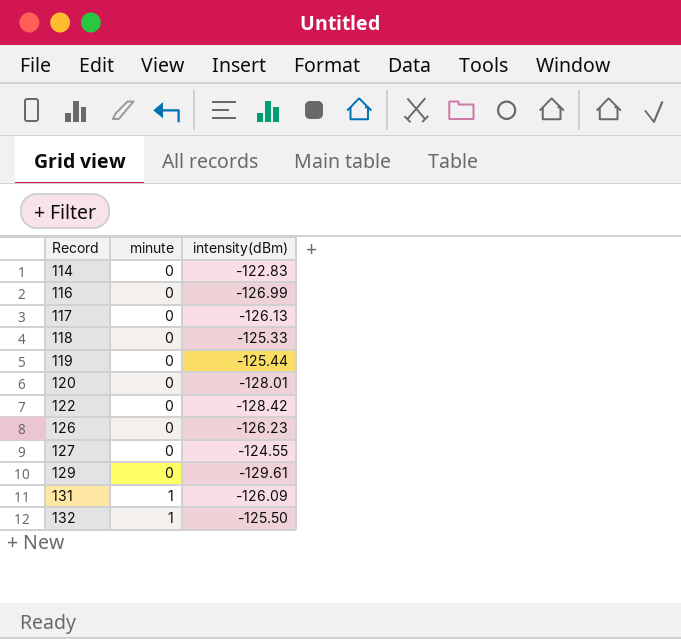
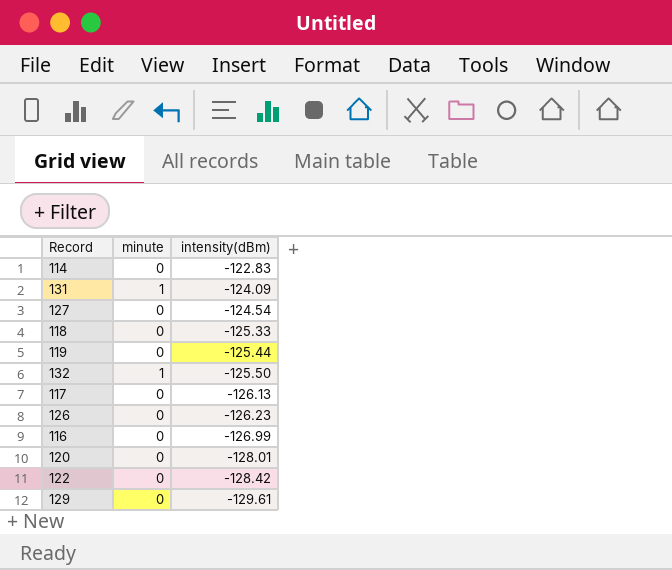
row order: Record ascending -> intensity(dBm) descending
131 | intensity(dBm): -126.09 -> -124.09
127 | intensity(dBm): -124.55 -> -124.54

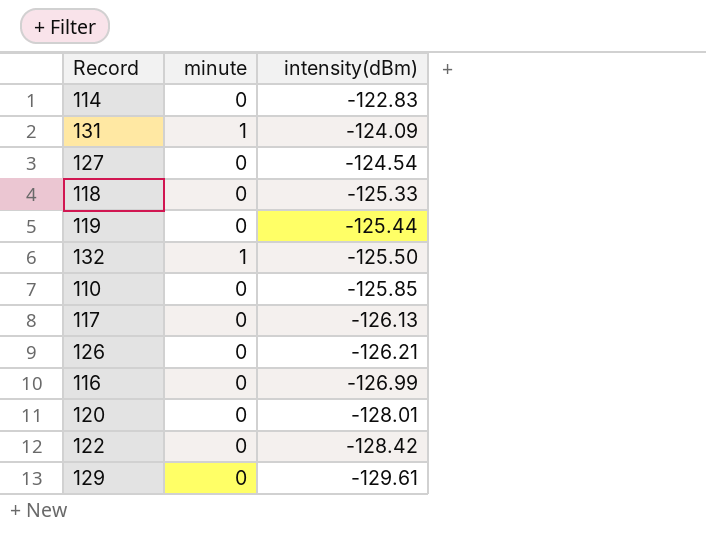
row 110: none -> 0 | -125.85
126 | intensity(dBm): -126.23 -> -126.21

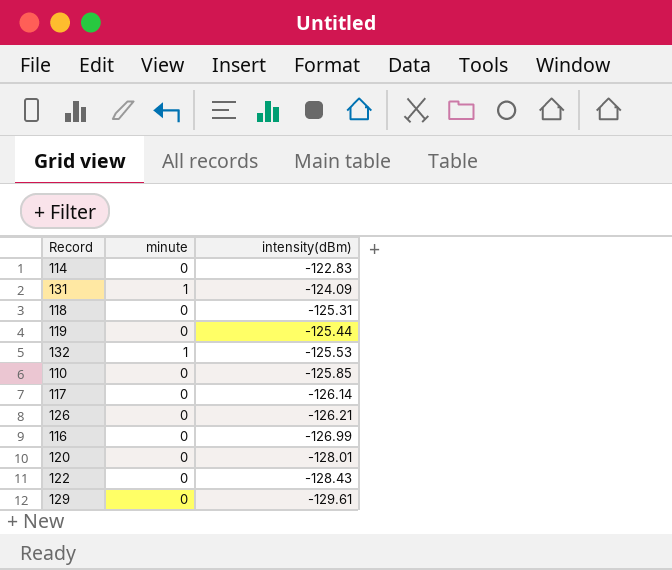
row 127: 0 | -124.54 -> none
118 | intensity(dBm): -125.33 -> -125.31
132 | intensity(dBm): -125.50 -> -125.53
117 | intensity(dBm): -126.13 -> -126.14
122 | intensity(dBm): -128.42 -> -128.43

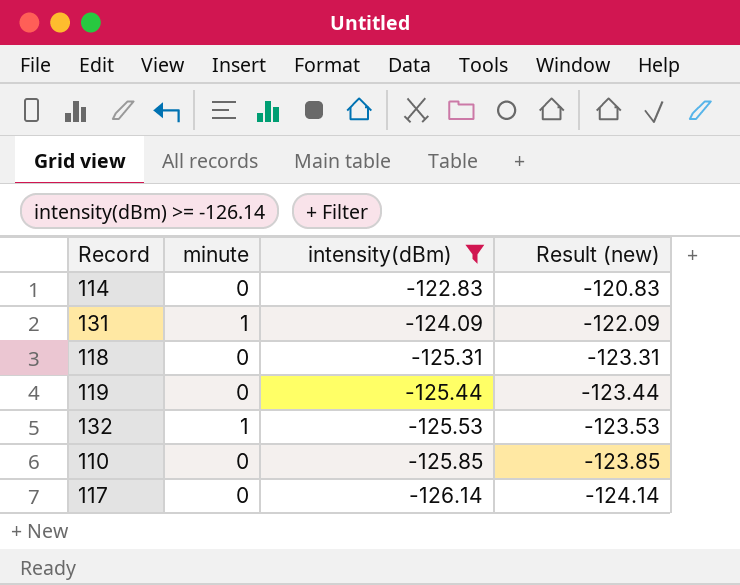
filter: none -> intensity(dBm) >= -126.14
column Result (new) | formula: none -> [intensity(dBm)] + 2

